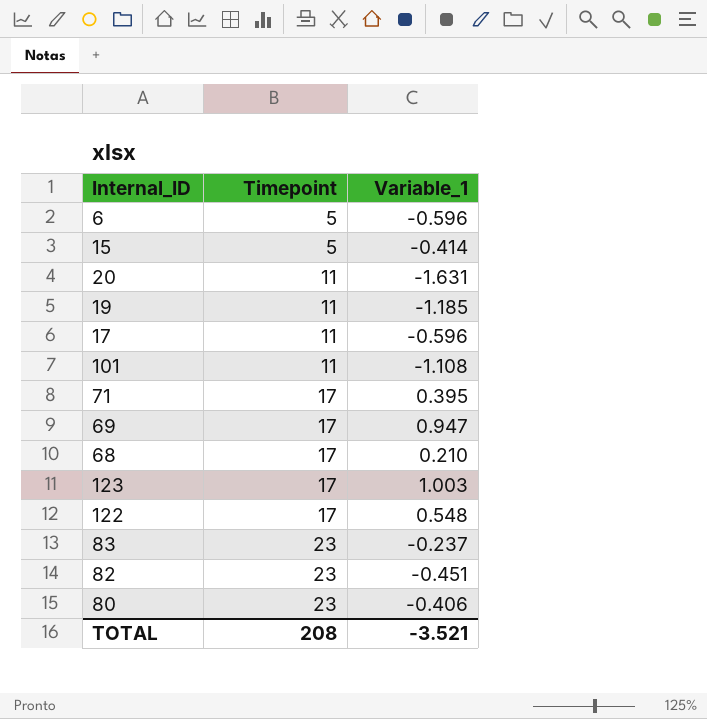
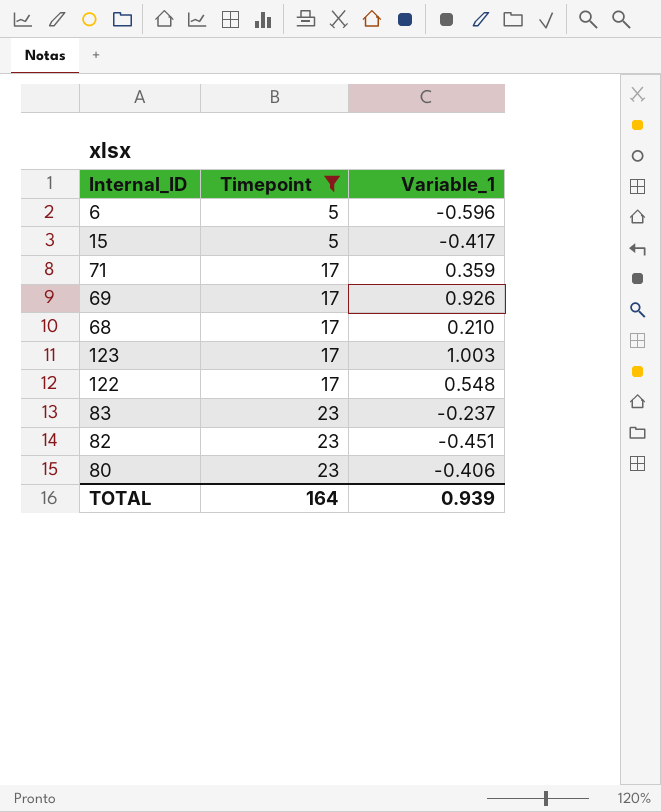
filter: none -> Timepoint != 11
15 | Variable_1: -0.414 -> -0.417
71 | Variable_1: 0.395 -> 0.359
69 | Variable_1: 0.947 -> 0.926
TOTAL | Timepoint: 208 -> 164
TOTAL | Variable_1: -3.521 -> 0.939

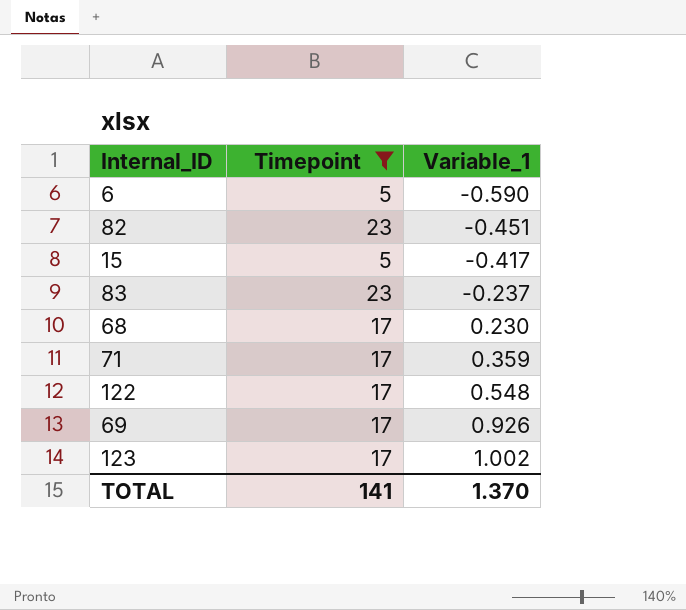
row order: Timepoint ascending -> Variable_1 ascending
row 80: 23 | -0.406 -> none
6 | Variable_1: -0.596 -> -0.590
68 | Variable_1: 0.210 -> 0.230
123 | Variable_1: 1.003 -> 1.002
TOTAL | Timepoint: 164 -> 141
TOTAL | Variable_1: 0.939 -> 1.370

